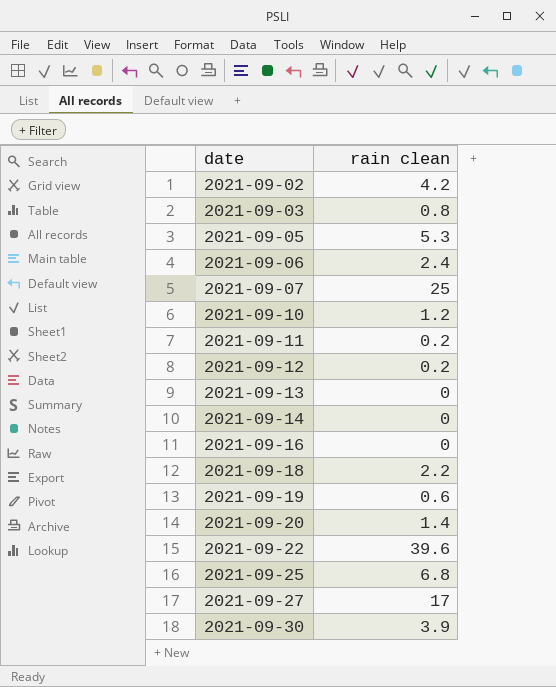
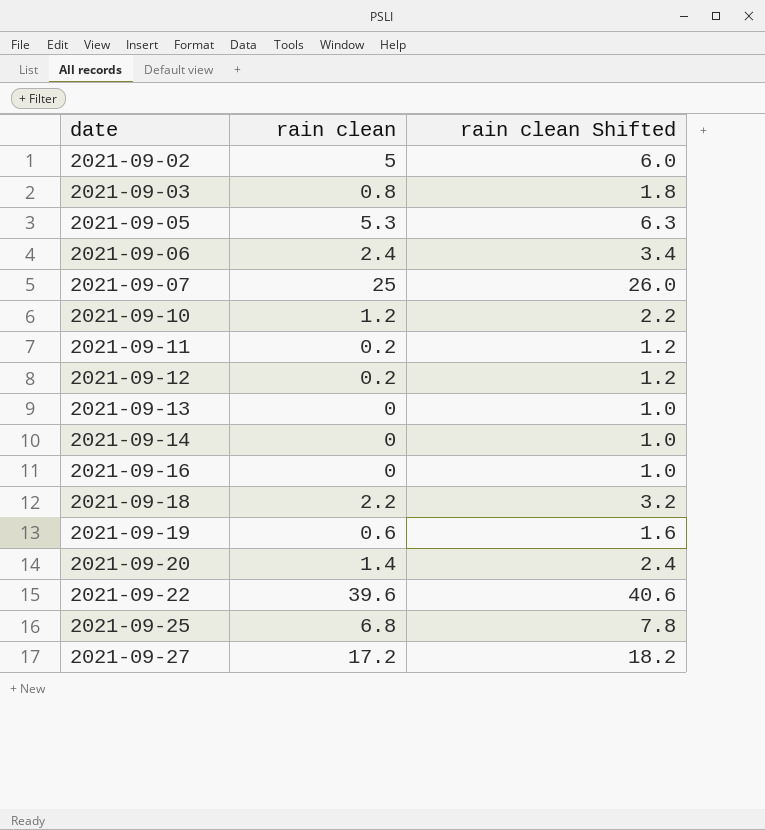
column rain clean Shifted | formula: none -> [rain clean] + 1
row 2021-09-30: 3.9 -> none
2021-09-02 | rain clean: 4.2 -> 5
2021-09-27 | rain clean: 17 -> 17.2

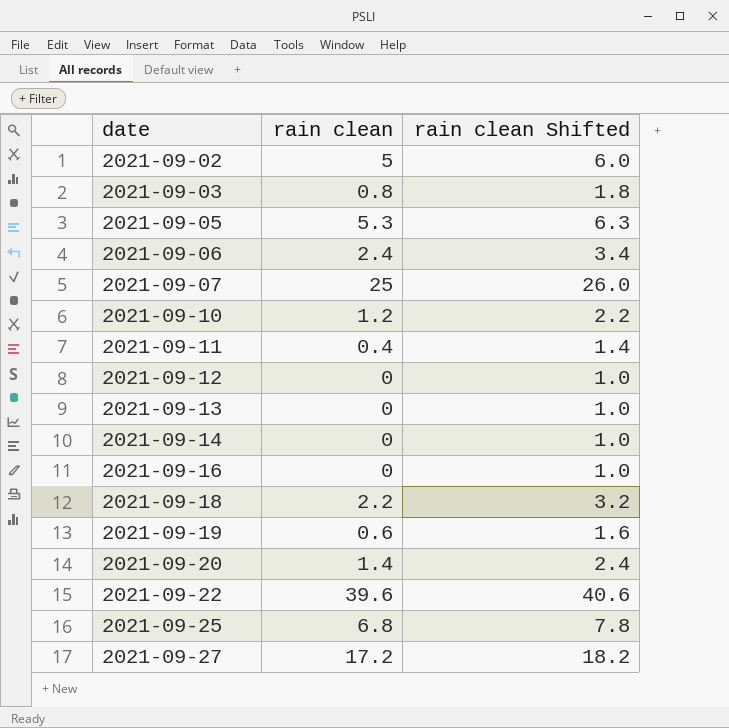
2021-09-11 | rain clean: 0.2 -> 0.4
2021-09-11 | rain clean Shifted: 1.2 -> 1.4
2021-09-12 | rain clean: 0.2 -> 0
2021-09-12 | rain clean Shifted: 1.2 -> 1.0

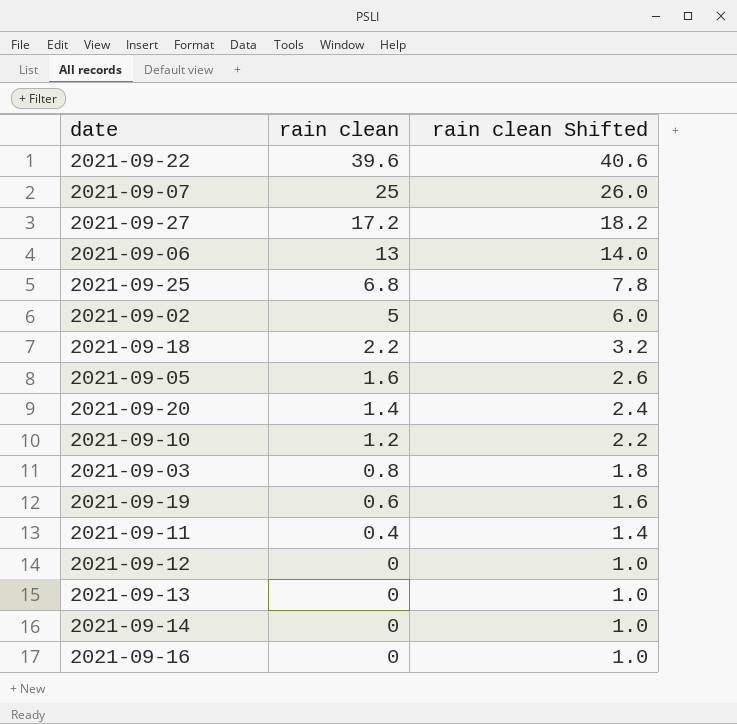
row order: date ascending -> rain clean descending
2021-09-06 | rain clean: 2.4 -> 13
2021-09-06 | rain clean Shifted: 3.4 -> 14.0
2021-09-05 | rain clean: 5.3 -> 1.6
2021-09-05 | rain clean Shifted: 6.3 -> 2.6

